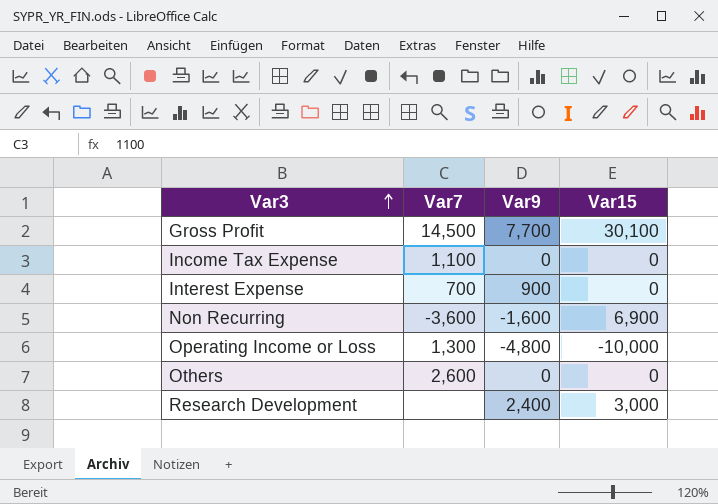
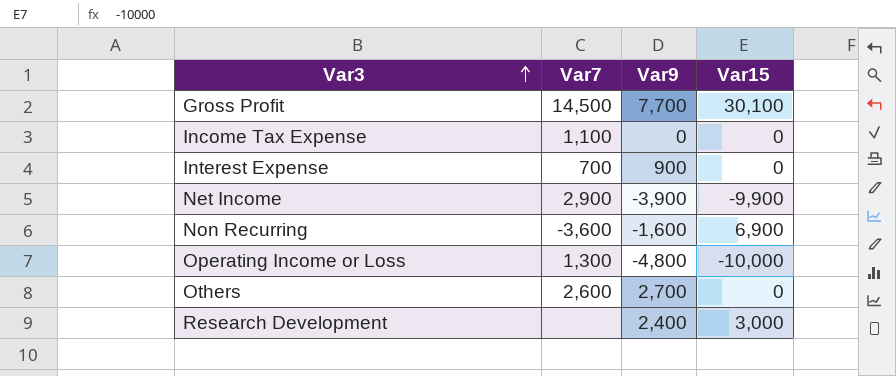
row Net Income: none -> 2,900 | -3,900 | -9,900
Others | Var9: 0 -> 2,700

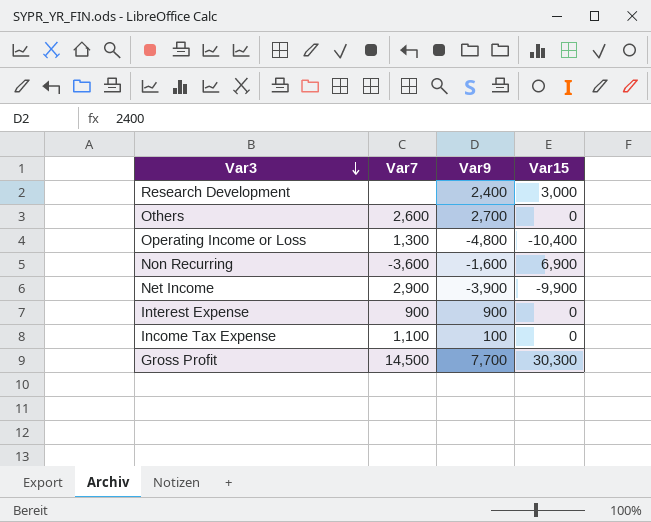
row order: Var3 ascending -> Var3 descending
Operating Income or Loss | Var15: -10,000 -> -10,400
Interest Expense | Var7: 700 -> 900
Income Tax Expense | Var9: 0 -> 100
Gross Profit | Var15: 30,100 -> 30,300

